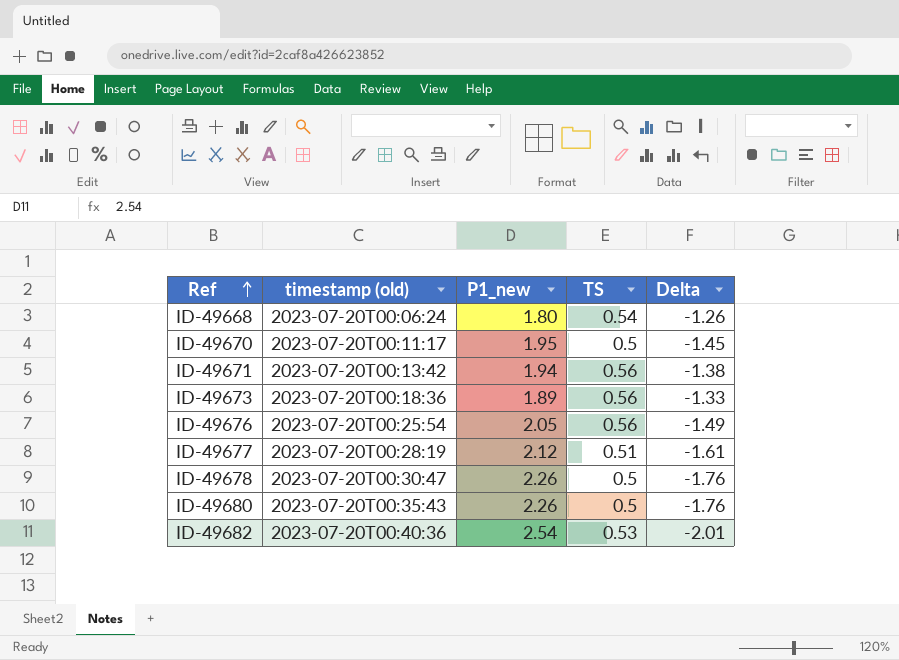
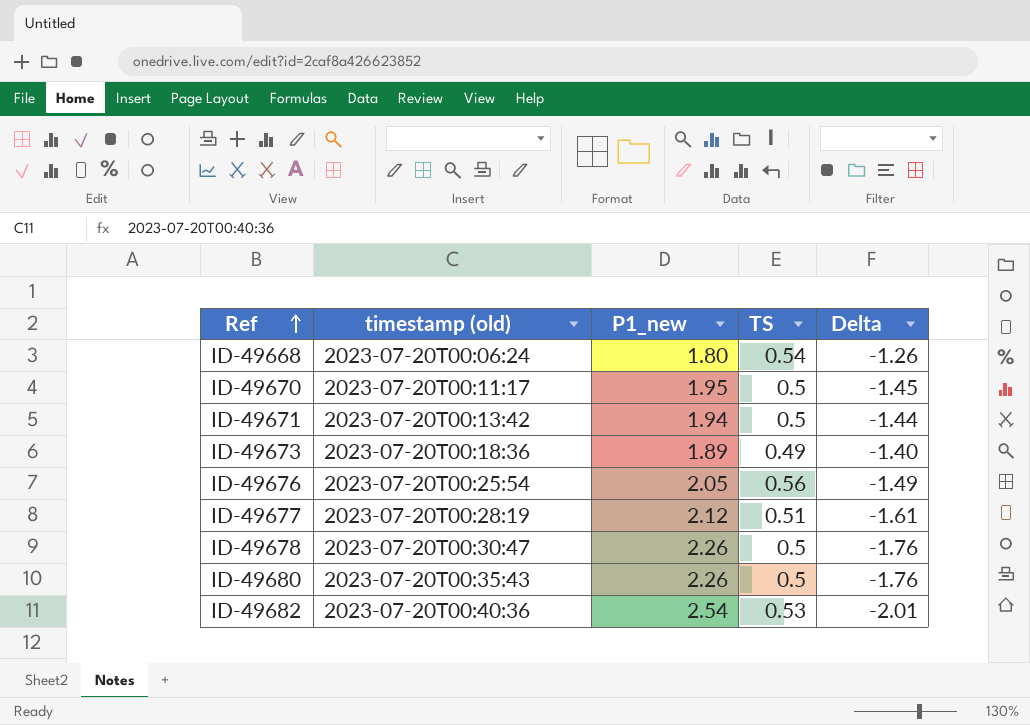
ID-49671 | TS: 0.56 -> 0.5
ID-49671 | Delta: -1.38 -> -1.44
ID-49673 | TS: 0.56 -> 0.49
ID-49673 | Delta: -1.33 -> -1.40

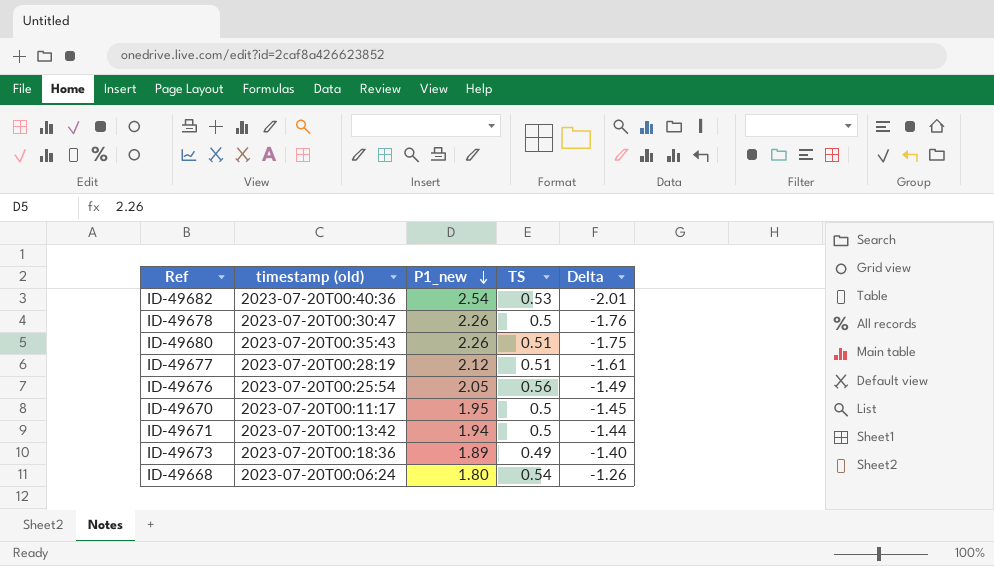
row order: Ref ascending -> P1_new descending
ID-49680 | TS: 0.5 -> 0.51
ID-49680 | Delta: -1.76 -> -1.75

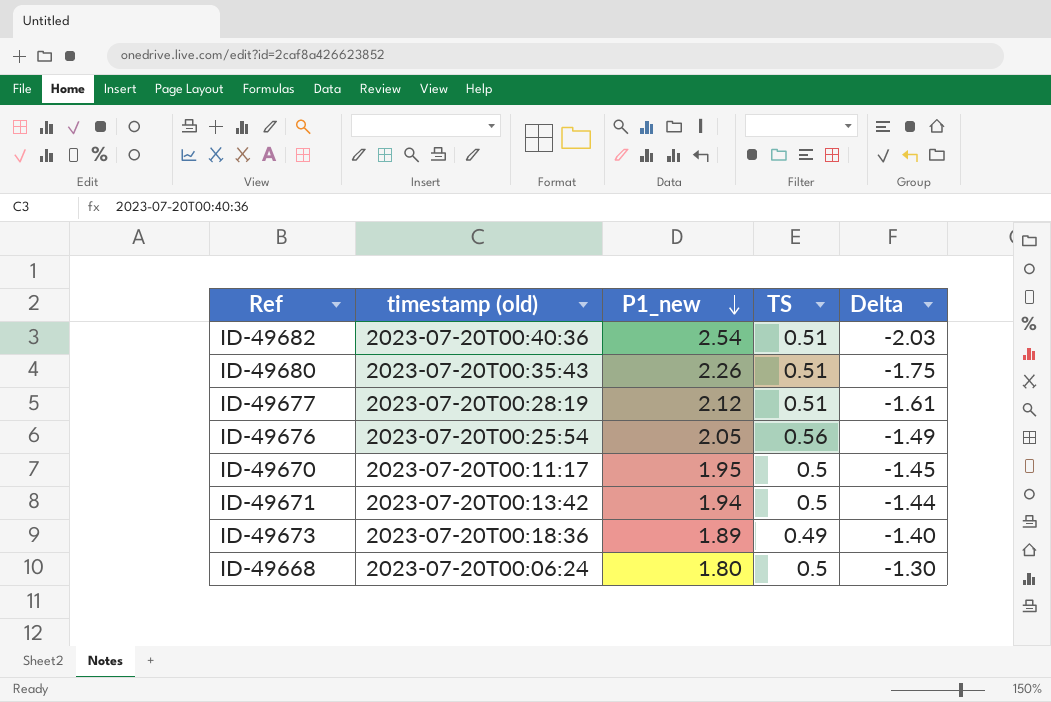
row ID-49678: 2023-07-20T00:30:47 | 2.26 | 0.5 | -1.76 -> none
ID-49682 | TS: 0.53 -> 0.51
ID-49682 | Delta: -2.01 -> -2.03
ID-49668 | TS: 0.54 -> 0.5
ID-49668 | Delta: -1.26 -> -1.30

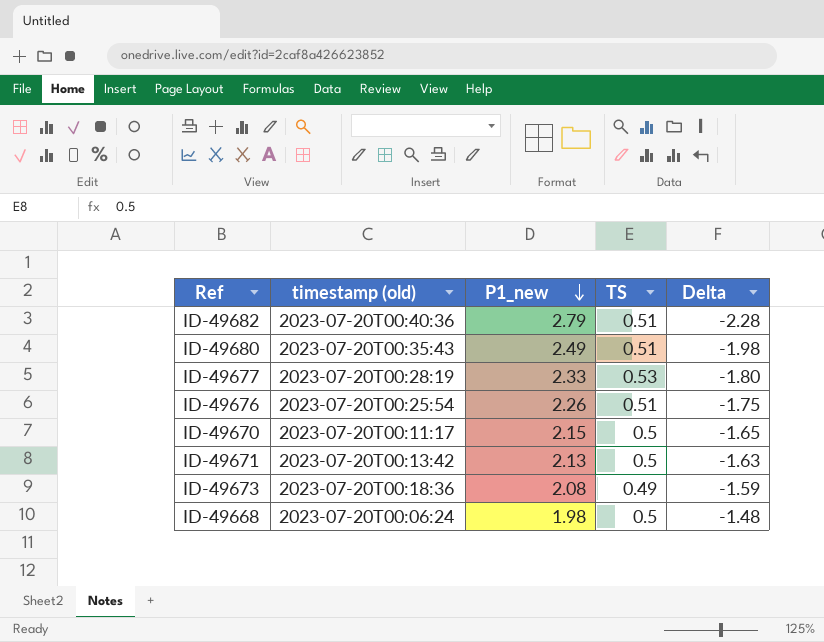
ID-49682 | P1_new: 2.54 -> 2.79
ID-49682 | Delta: -2.03 -> -2.28
ID-49680 | P1_new: 2.26 -> 2.49
ID-49680 | Delta: -1.75 -> -1.98
ID-49677 | P1_new: 2.12 -> 2.33
ID-49677 | TS: 0.51 -> 0.53
ID-49677 | Delta: -1.61 -> -1.80
ID-49676 | P1_new: 2.05 -> 2.26
ID-49676 | TS: 0.56 -> 0.51
ID-49676 | Delta: -1.49 -> -1.75
ID-49670 | P1_new: 1.95 -> 2.15
ID-49670 | Delta: -1.45 -> -1.65
ID-49671 | P1_new: 1.94 -> 2.13
ID-49671 | Delta: -1.44 -> -1.63
ID-49673 | P1_new: 1.89 -> 2.08
ID-49673 | Delta: -1.40 -> -1.59
ID-49668 | P1_new: 1.80 -> 1.98
ID-49668 | Delta: -1.30 -> -1.48

